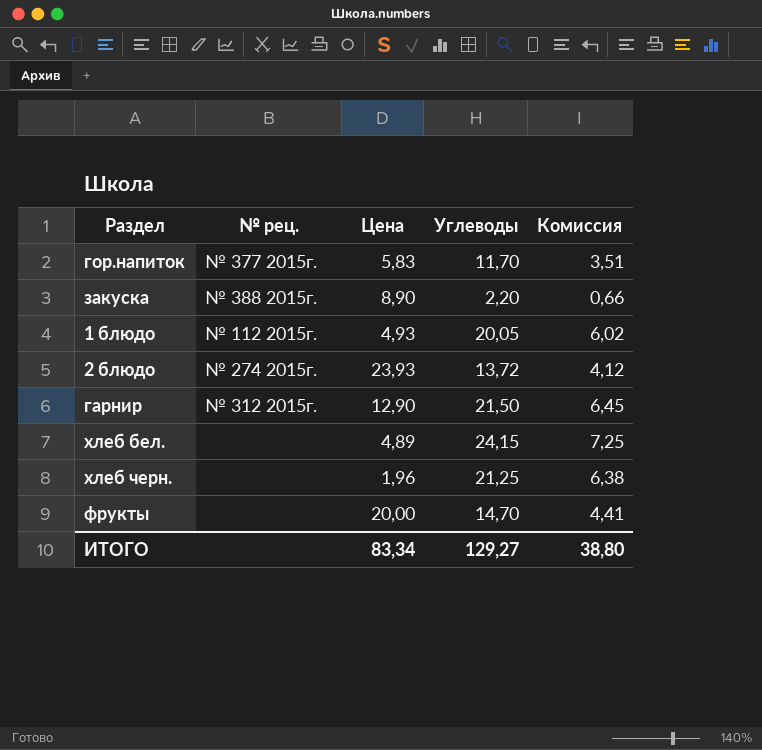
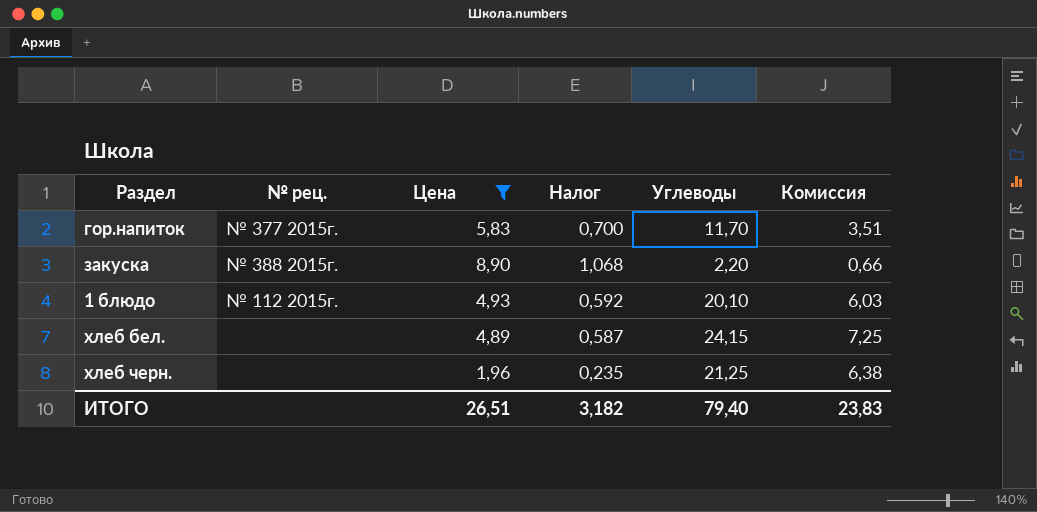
filter: none -> Цена <= 8,90
column Налог | formula: none -> [Цена] * 0,12
1 блюдо | Углеводы: 20,05 -> 20,10
1 блюдо | Комиссия: 6,02 -> 6,03
ИТОГО | Цена: 83,34 -> 26,51
ИТОГО | Углеводы: 129,27 -> 79,40
ИТОГО | Комиссия: 38,80 -> 23,83

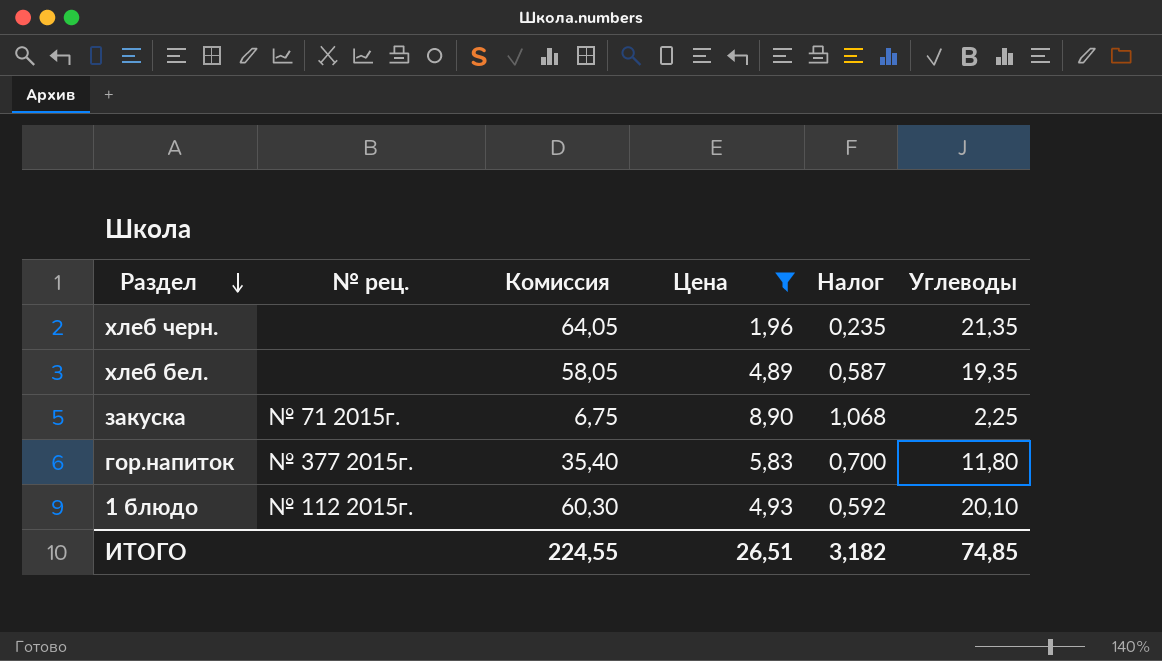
row order: none -> Раздел descending
column Комиссия | formula: [Углеводы] * 0,3 -> [Углеводы] * 3
column Комиссия | position: 6 -> 3
хлеб черн. | Углеводы: 21,25 -> 21,35
хлеб бел. | Углеводы: 24,15 -> 19,35
закуска | № рец.: № 388 2015г. -> № 71 2015г.
закуска | Углеводы: 2,20 -> 2,25
гор.напиток | Углеводы: 11,70 -> 11,80
ИТОГО | Комиссия: 23,83 -> 224,55
ИТОГО | Углеводы: 79,40 -> 74,85

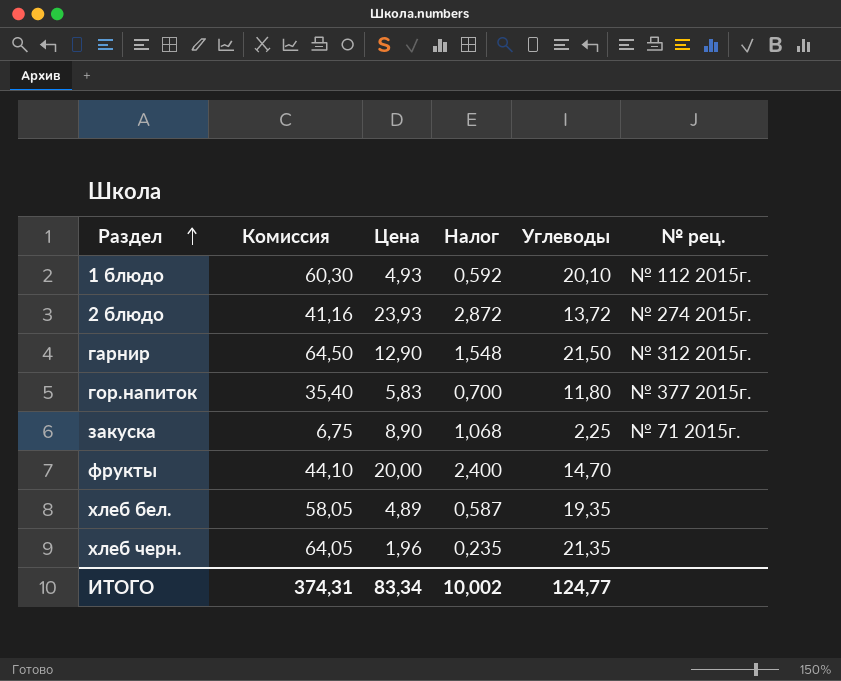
filter: Цена <= 8,90 -> none
row order: Раздел descending -> Раздел ascending
column № рец. | position: 2 -> 6
ИТОГО | Комиссия: 224,55 -> 374,31
ИТОГО | Цена: 26,51 -> 83,34
ИТОГО | Налог: 3,182 -> 10,002
ИТОГО | Углеводы: 74,85 -> 124,77

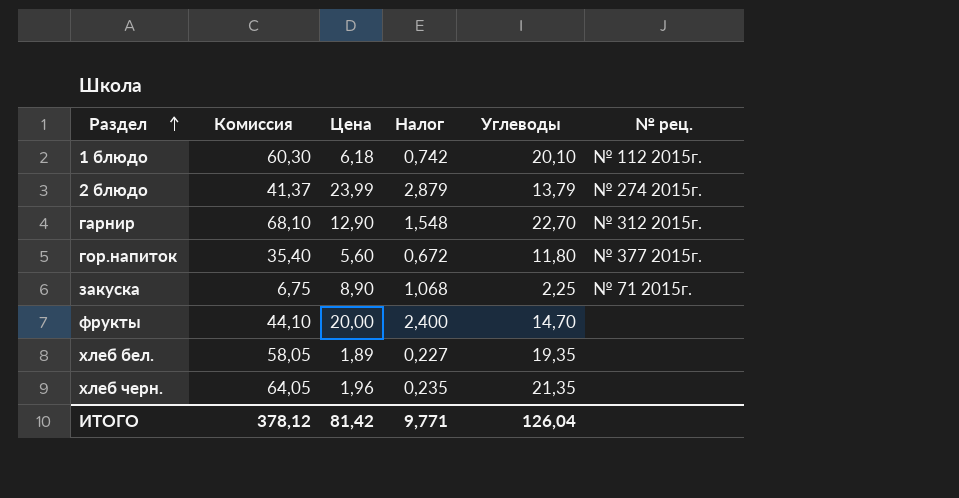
1 блюдо | Цена: 4,93 -> 6,18
1 блюдо | Налог: 0,592 -> 0,742
2 блюдо | Комиссия: 41,16 -> 41,37
2 блюдо | Цена: 23,93 -> 23,99
2 блюдо | Налог: 2,872 -> 2,879
2 блюдо | Углеводы: 13,72 -> 13,79
гарнир | Комиссия: 64,50 -> 68,10
гарнир | Углеводы: 21,50 -> 22,70
гор.напиток | Цена: 5,83 -> 5,60
гор.напиток | Налог: 0,700 -> 0,672
хлеб бел. | Цена: 4,89 -> 1,89
хлеб бел. | Налог: 0,587 -> 0,227
ИТОГО | Комиссия: 374,31 -> 378,12
ИТОГО | Цена: 83,34 -> 81,42
ИТОГО | Налог: 10,002 -> 9,771
ИТОГО | Углеводы: 124,77 -> 126,04

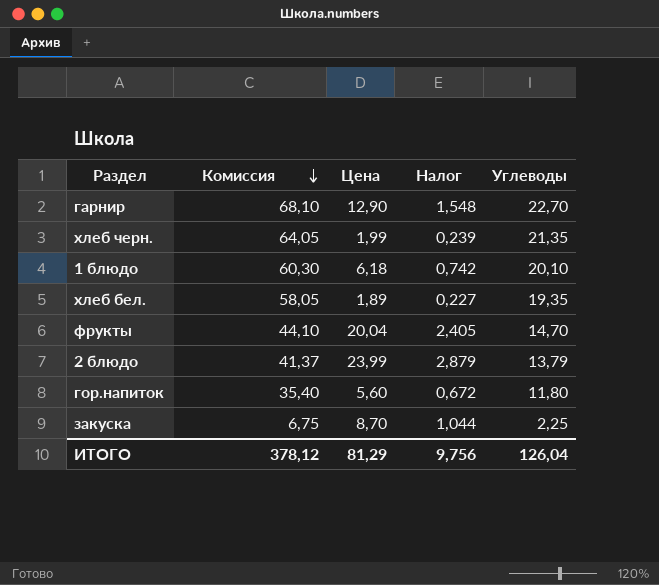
row order: Раздел ascending -> Комиссия descending
column № рец. | position: 6 -> none
хлеб черн. | Цена: 1,96 -> 1,99
хлеб черн. | Налог: 0,235 -> 0,239
фрукты | Цена: 20,00 -> 20,04
фрукты | Налог: 2,400 -> 2,405
закуска | Цена: 8,90 -> 8,70
закуска | Налог: 1,068 -> 1,044
ИТОГО | Цена: 81,42 -> 81,29
ИТОГО | Налог: 9,771 -> 9,756

